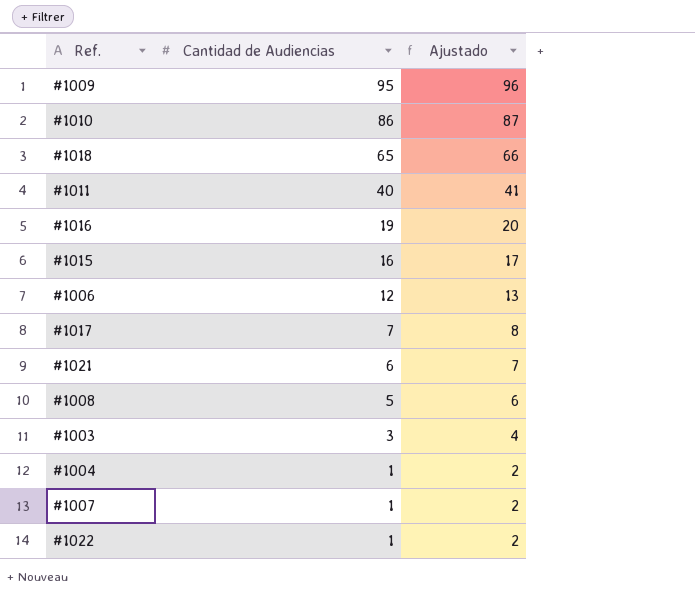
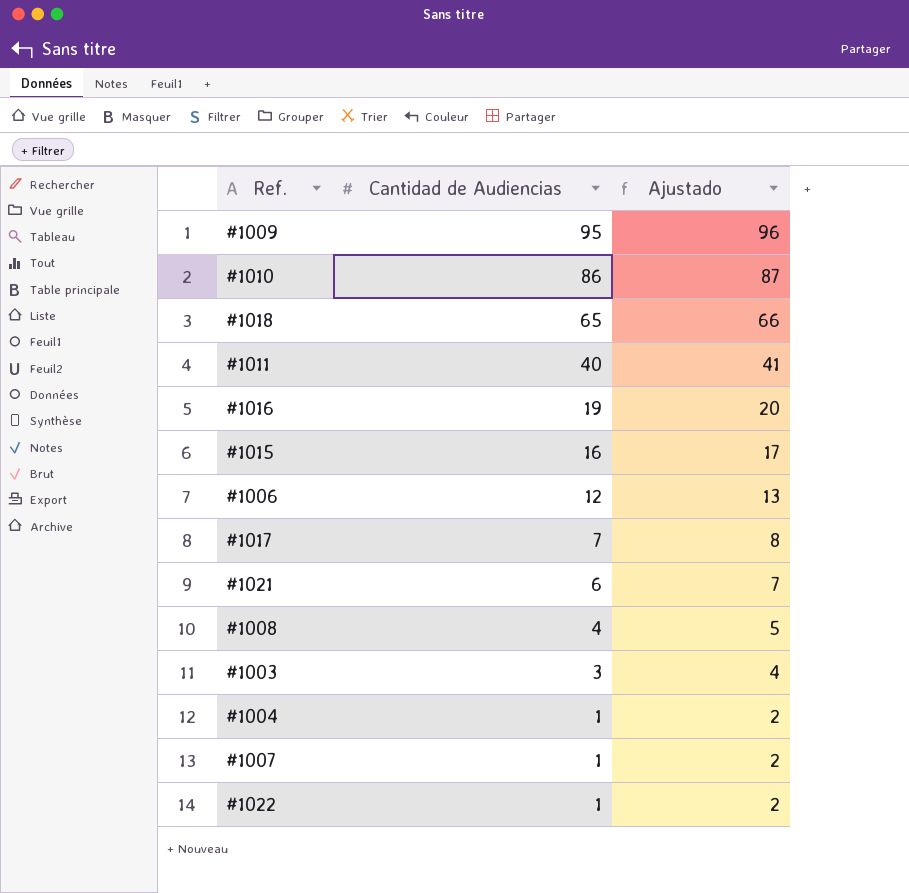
#1008 | Cantidad de Audiencias: 5 -> 4
#1008 | Ajustado: 6 -> 5

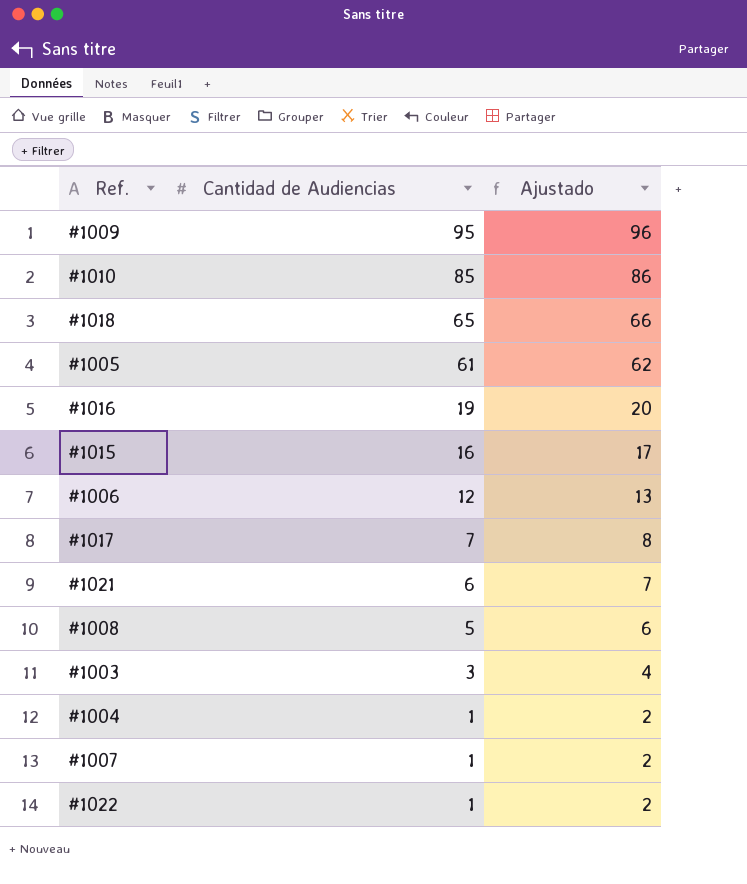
row #1011: 40 | 41 -> none
#1010 | Cantidad de Audiencias: 86 -> 85
#1010 | Ajustado: 87 -> 86
row #1005: none -> 61 | 62
#1008 | Cantidad de Audiencias: 4 -> 5
#1008 | Ajustado: 5 -> 6

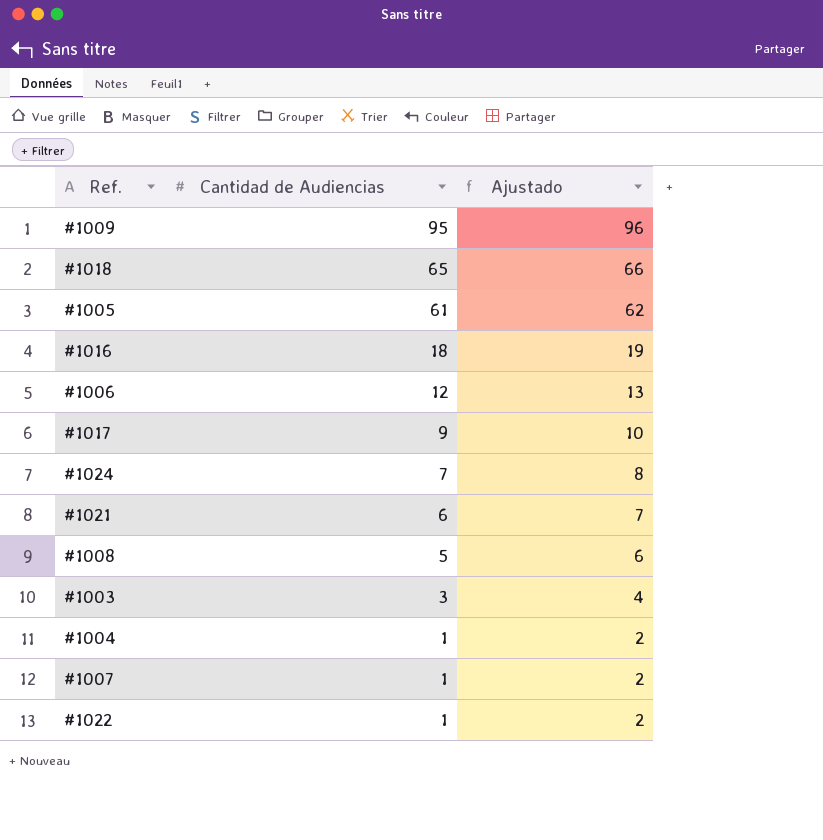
row #1010: 85 | 86 -> none
row #1015: 16 | 17 -> none
#1016 | Cantidad de Audiencias: 19 -> 18
#1016 | Ajustado: 20 -> 19
#1017 | Cantidad de Audiencias: 7 -> 9
#1017 | Ajustado: 8 -> 10
row #1024: none -> 7 | 8

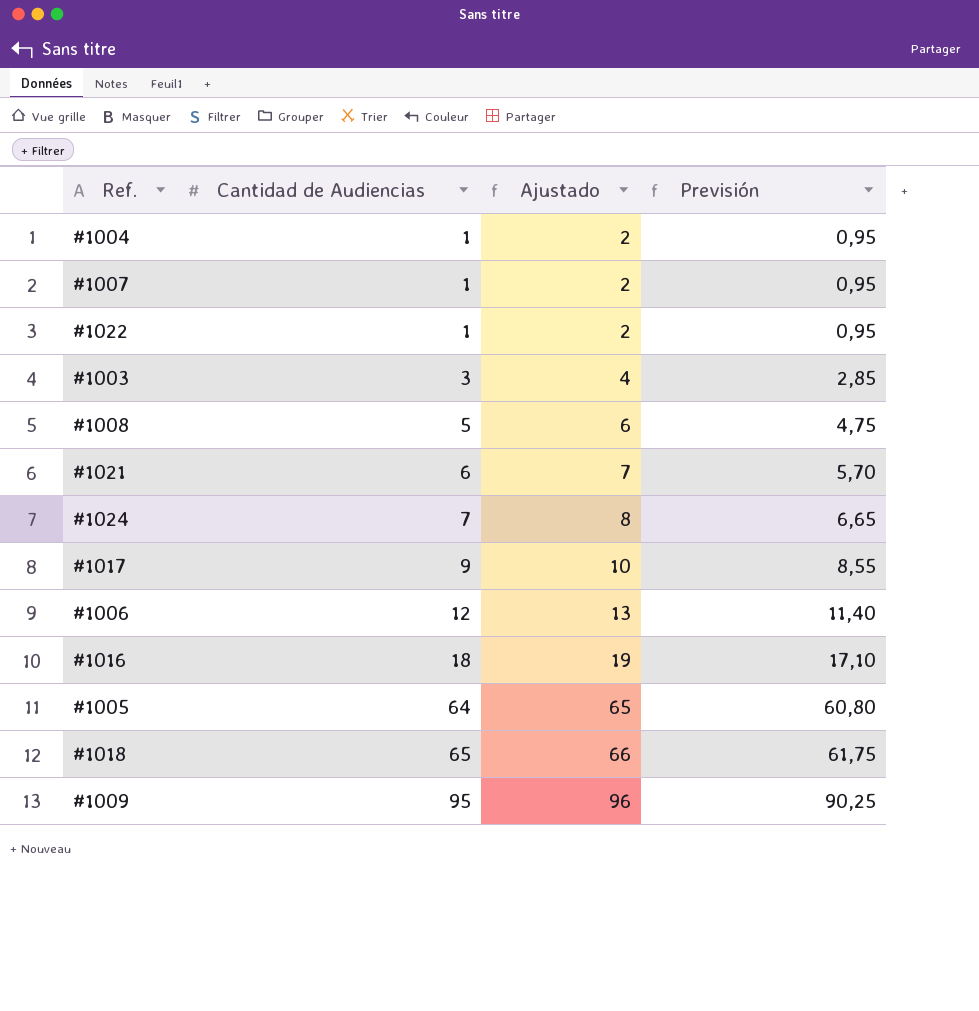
row order: Cantidad de Audiencias descending -> Cantidad de Audiencias ascending
column Previsión | formula: none -> [Cantidad de Audiencias] * 0,95
#1005 | Cantidad de Audiencias: 61 -> 64
#1005 | Ajustado: 62 -> 65

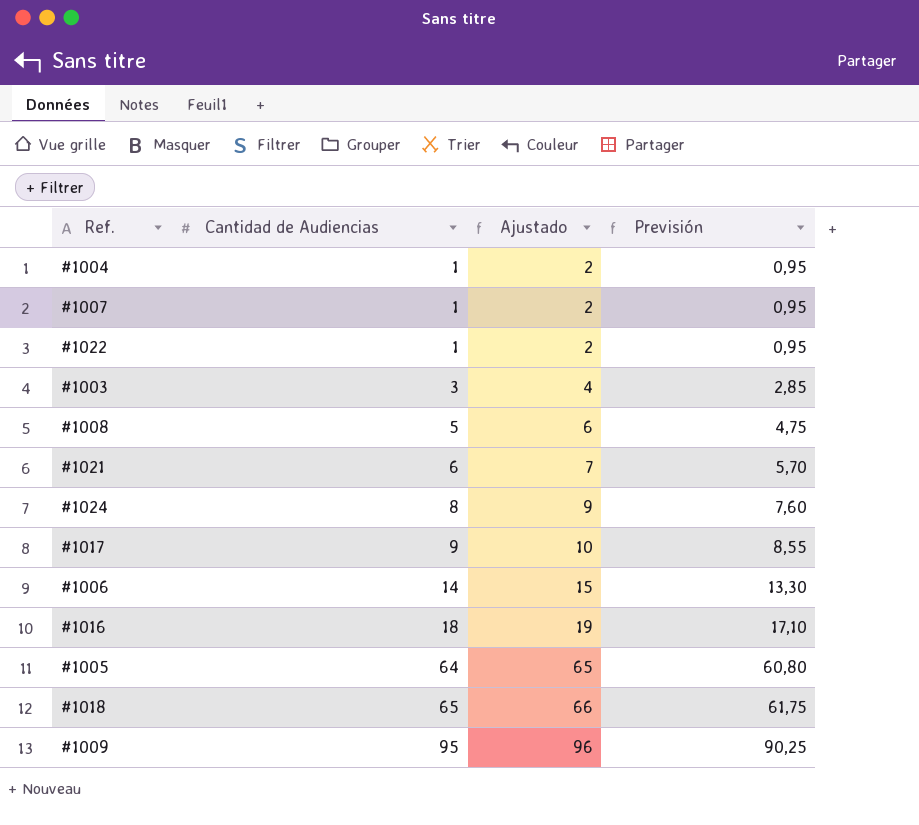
#1024 | Cantidad de Audiencias: 7 -> 8
#1024 | Ajustado: 8 -> 9
#1024 | Previsión: 6,65 -> 7,60
#1006 | Cantidad de Audiencias: 12 -> 14
#1006 | Ajustado: 13 -> 15
#1006 | Previsión: 11,40 -> 13,30

